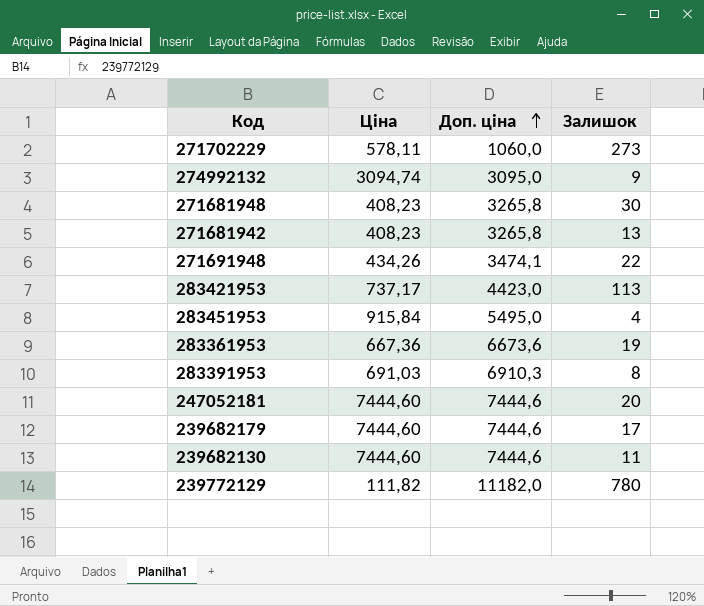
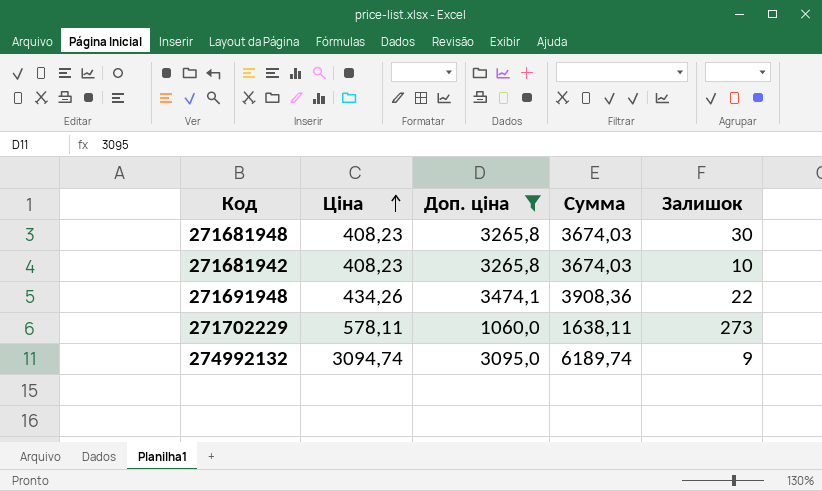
filter: none -> Доп. ціна <= 3474,1
row order: Доп. ціна ascending -> Ціна ascending
column Сумма | formula: none -> [Ціна] + [Доп. ціна]
271681942 | Залишок: 13 -> 10

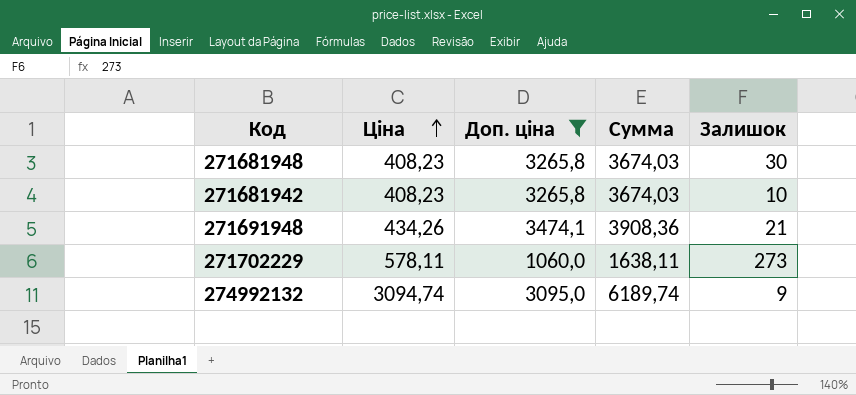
271691948 | Залишок: 22 -> 21

